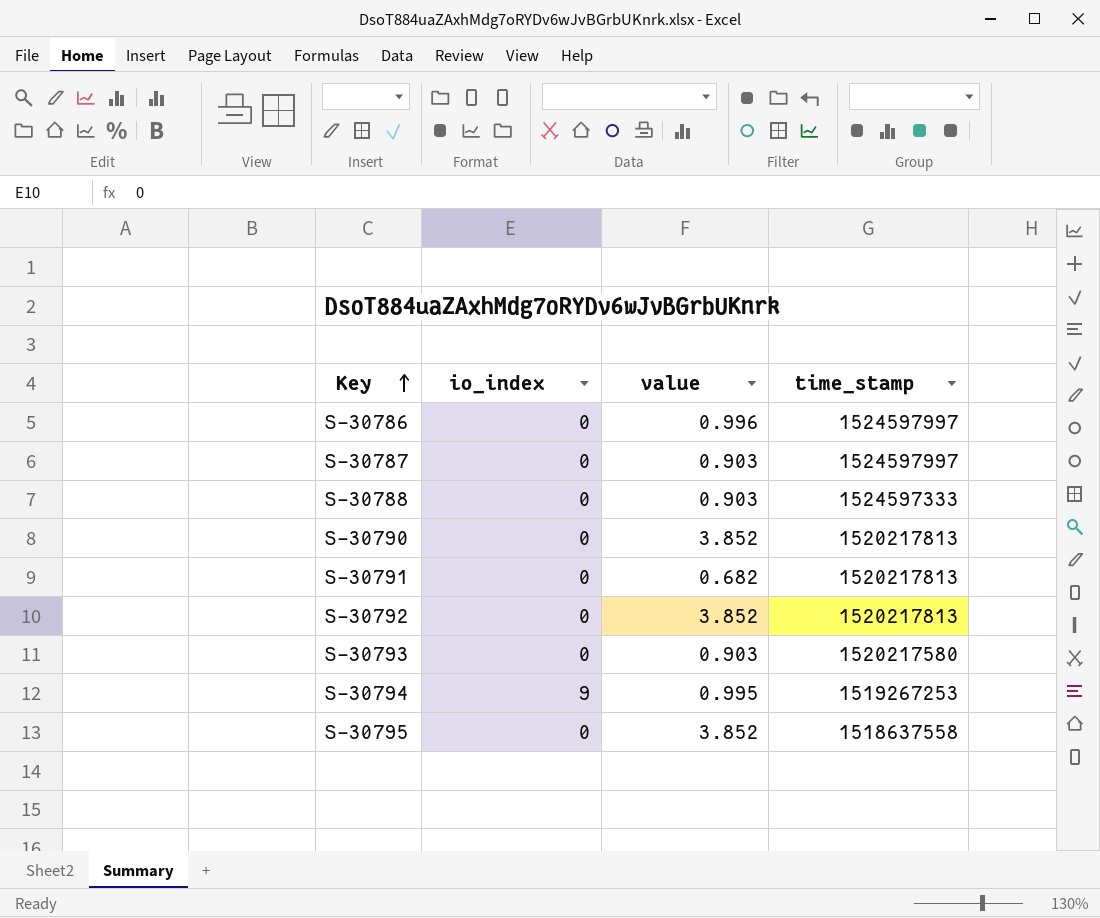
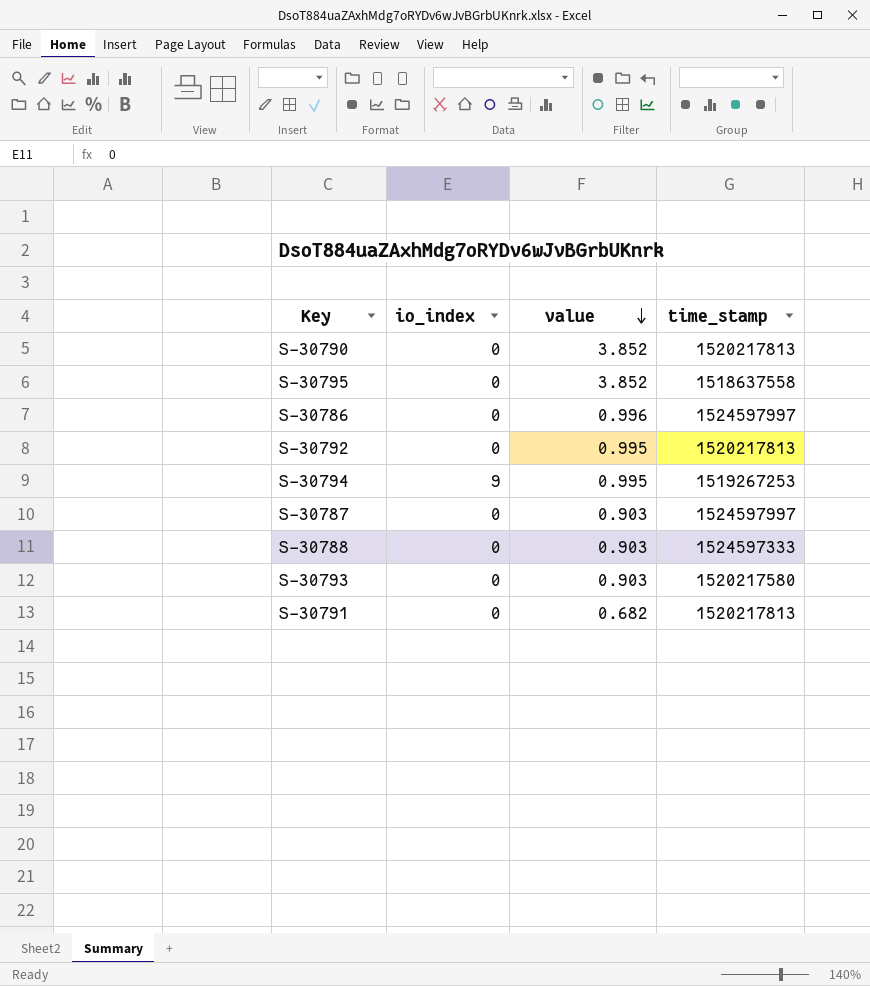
row order: Key ascending -> value descending
S-30792 | value: 3.852 -> 0.995

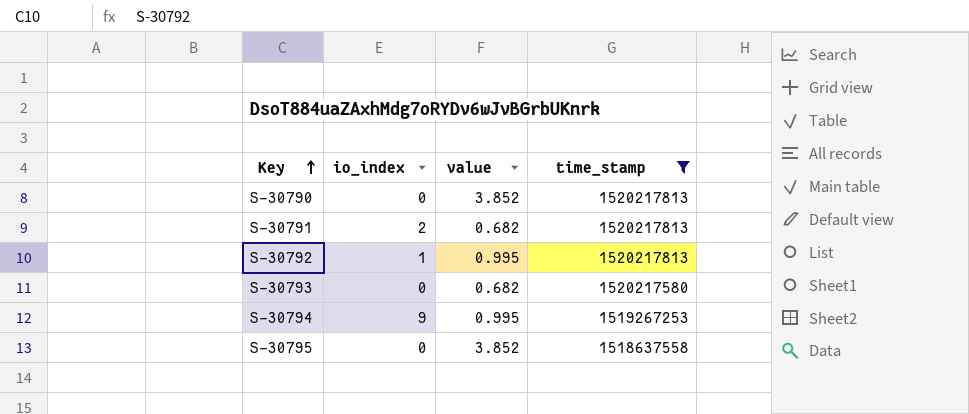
filter: none -> time_stamp <= 1520217813
row order: value descending -> Key ascending
S-30791 | io_index: 0 -> 2
S-30792 | io_index: 0 -> 1
S-30793 | value: 0.903 -> 0.682

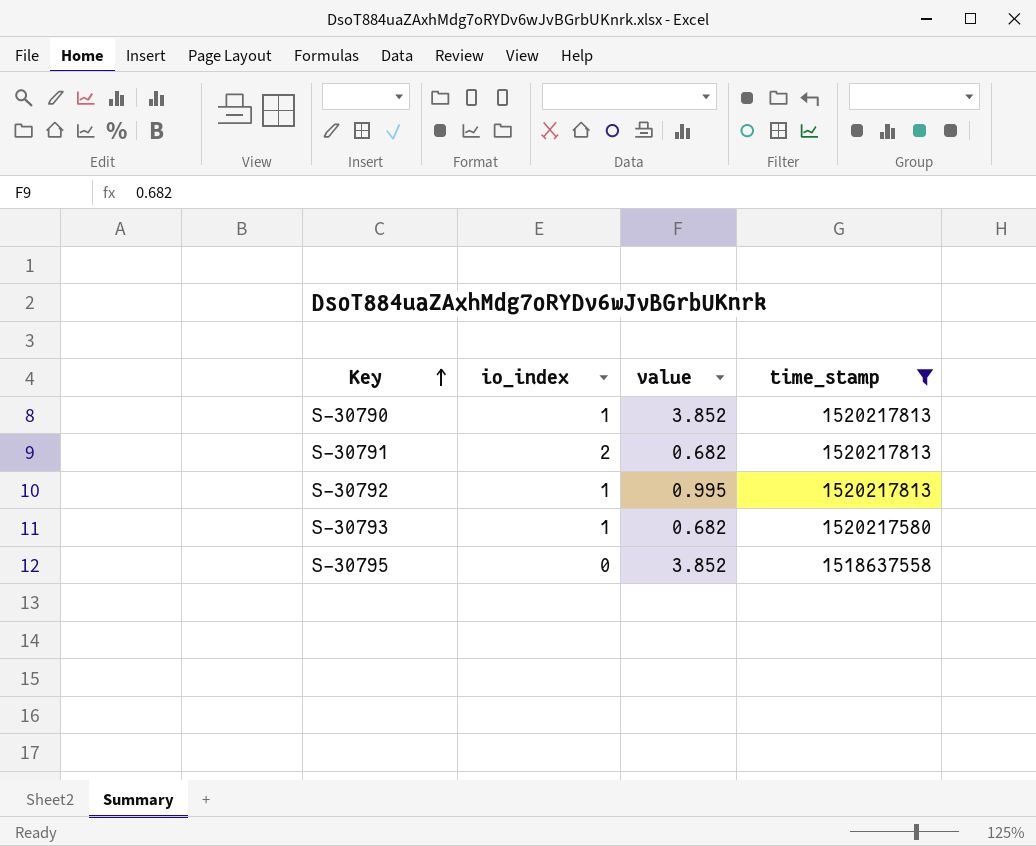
row S-30794: 9 | 0.995 | 1519267253 -> none
S-30790 | io_index: 0 -> 1
S-30793 | io_index: 0 -> 1

